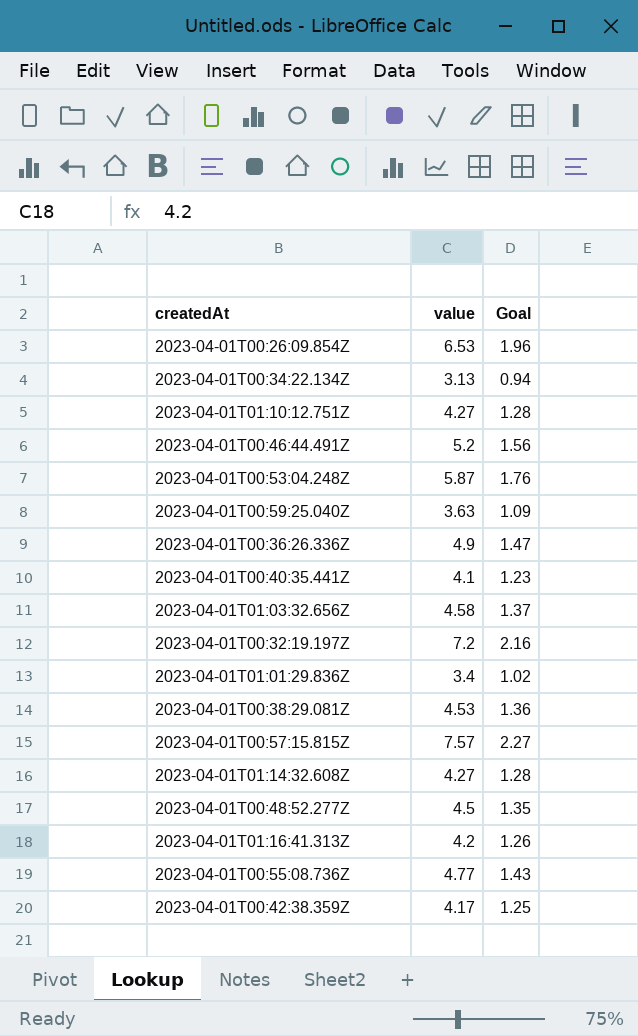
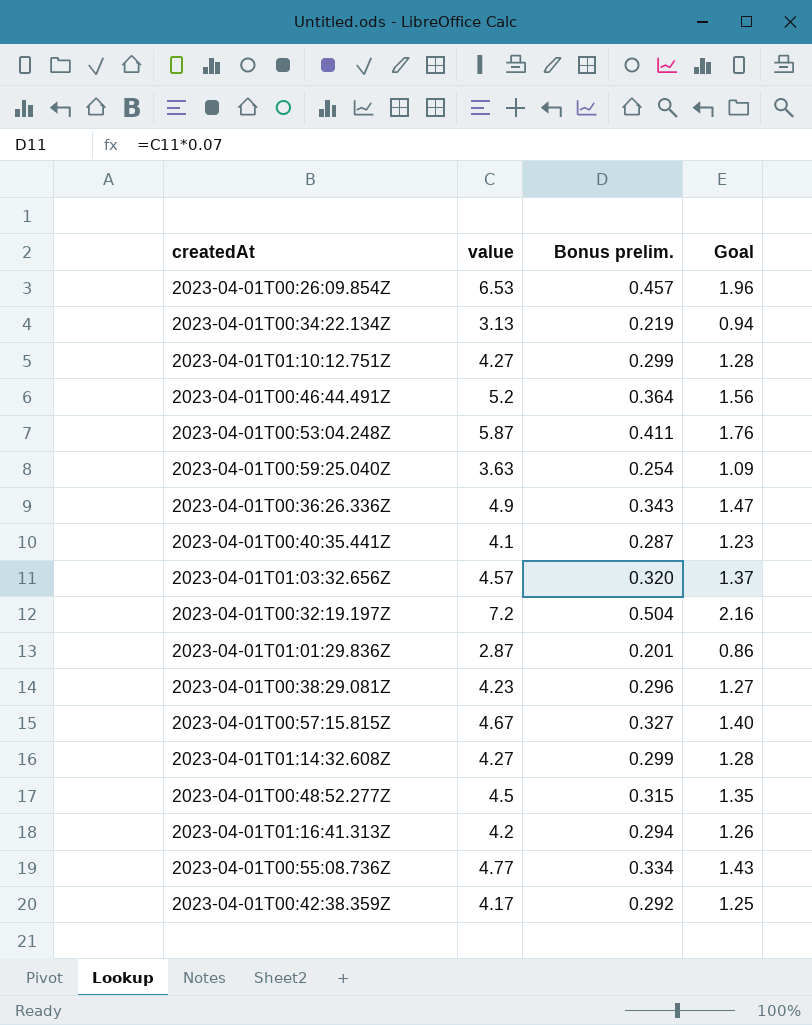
column Bonus prelim. | formula: none -> [value] * 0.07
2023-04-01T01:03:32.656Z | value: 4.58 -> 4.57
2023-04-01T01:01:29.836Z | value: 3.4 -> 2.87
2023-04-01T01:01:29.836Z | Goal: 1.02 -> 0.86
2023-04-01T00:38:29.081Z | value: 4.53 -> 4.23
2023-04-01T00:38:29.081Z | Goal: 1.36 -> 1.27
2023-04-01T00:57:15.815Z | value: 7.57 -> 4.67
2023-04-01T00:57:15.815Z | Goal: 2.27 -> 1.40

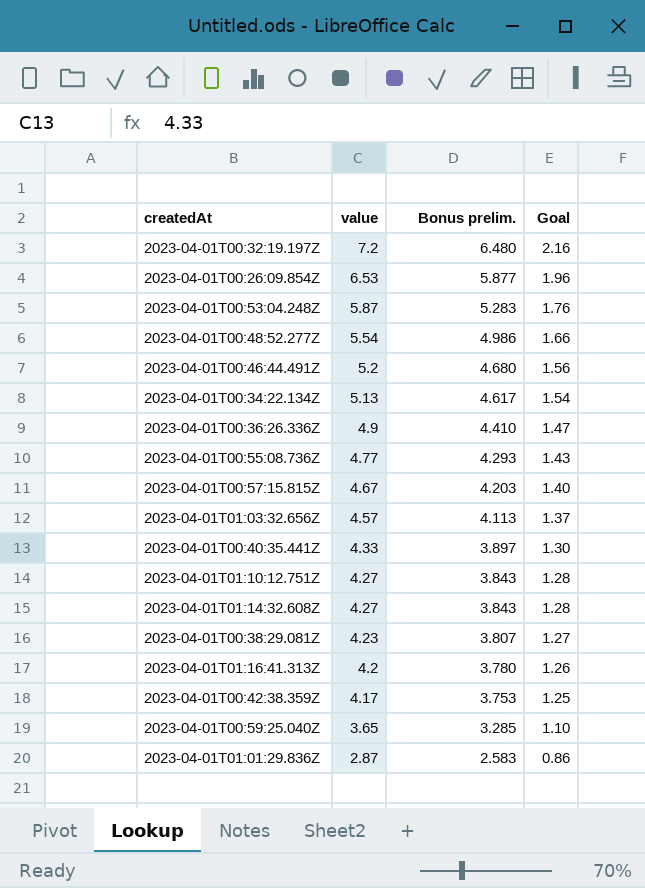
row order: none -> value descending
column Bonus prelim. | formula: [value] * 0.07 -> [value] * 0.9
2023-04-01T00:48:52.277Z | value: 4.5 -> 5.54
2023-04-01T00:48:52.277Z | Goal: 1.35 -> 1.66
2023-04-01T00:34:22.134Z | value: 3.13 -> 5.13
2023-04-01T00:34:22.134Z | Goal: 0.94 -> 1.54
2023-04-01T00:40:35.441Z | value: 4.1 -> 4.33
2023-04-01T00:40:35.441Z | Goal: 1.23 -> 1.30
2023-04-01T00:59:25.040Z | value: 3.63 -> 3.65
2023-04-01T00:59:25.040Z | Goal: 1.09 -> 1.10

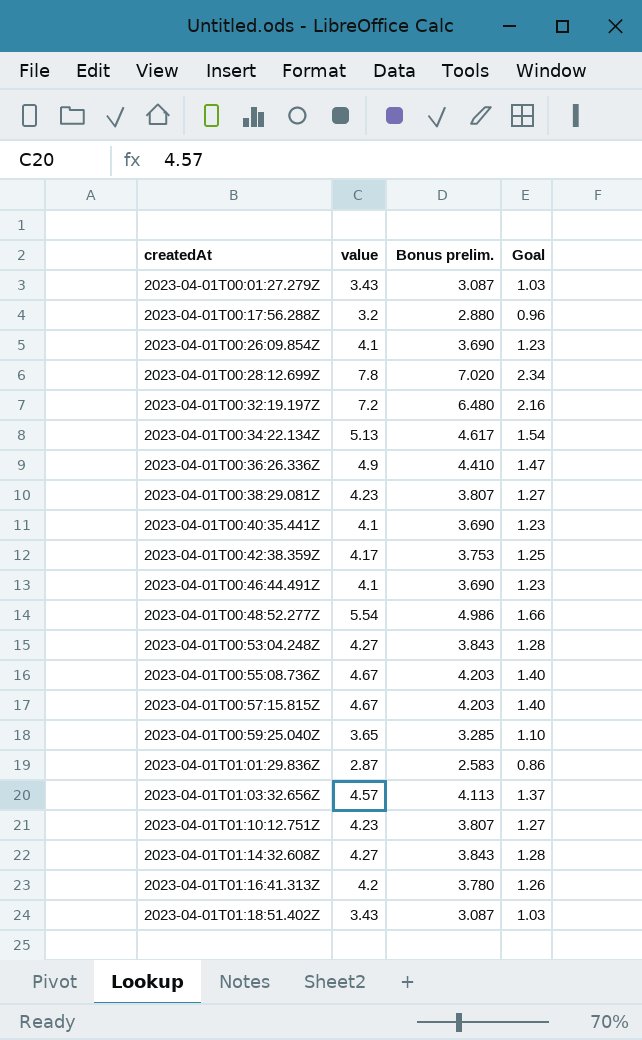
row order: value descending -> createdAt ascending
row 2023-04-01T00:01:27.279Z: none -> 3.43 | 3.087 | 1.03
row 2023-04-01T00:17:56.288Z: none -> 3.2 | 2.880 | 0.96
2023-04-01T00:26:09.854Z | value: 6.53 -> 4.1
2023-04-01T00:26:09.854Z | Bonus prelim.: 5.877 -> 3.690
2023-04-01T00:26:09.854Z | Goal: 1.96 -> 1.23
row 2023-04-01T00:28:12.699Z: none -> 7.8 | 7.020 | 2.34
2023-04-01T00:40:35.441Z | value: 4.33 -> 4.1
2023-04-01T00:40:35.441Z | Bonus prelim.: 3.897 -> 3.690
2023-04-01T00:40:35.441Z | Goal: 1.30 -> 1.23
2023-04-01T00:46:44.491Z | value: 5.2 -> 4.1
2023-04-01T00:46:44.491Z | Bonus prelim.: 4.680 -> 3.690
2023-04-01T00:46:44.491Z | Goal: 1.56 -> 1.23
2023-04-01T00:53:04.248Z | value: 5.87 -> 4.27
2023-04-01T00:53:04.248Z | Bonus prelim.: 5.283 -> 3.843
2023-04-01T00:53:04.248Z | Goal: 1.76 -> 1.28
2023-04-01T00:55:08.736Z | value: 4.77 -> 4.67
2023-04-01T00:55:08.736Z | Bonus prelim.: 4.293 -> 4.203
2023-04-01T00:55:08.736Z | Goal: 1.43 -> 1.40
2023-04-01T01:10:12.751Z | value: 4.27 -> 4.23
2023-04-01T01:10:12.751Z | Bonus prelim.: 3.843 -> 3.807
2023-04-01T01:10:12.751Z | Goal: 1.28 -> 1.27
row 2023-04-01T01:18:51.402Z: none -> 3.43 | 3.087 | 1.03

